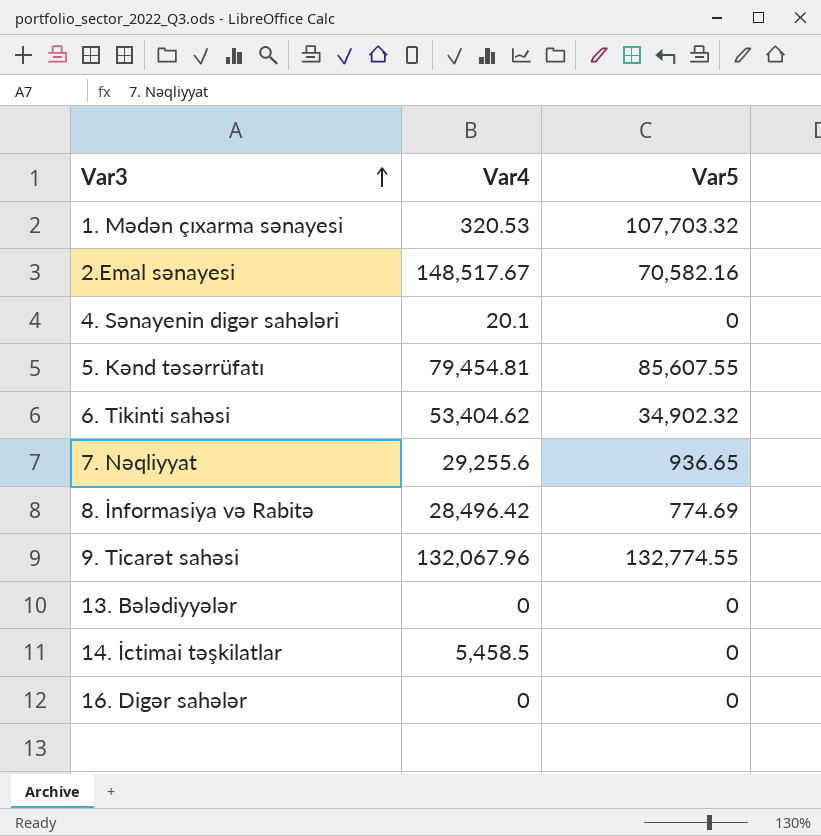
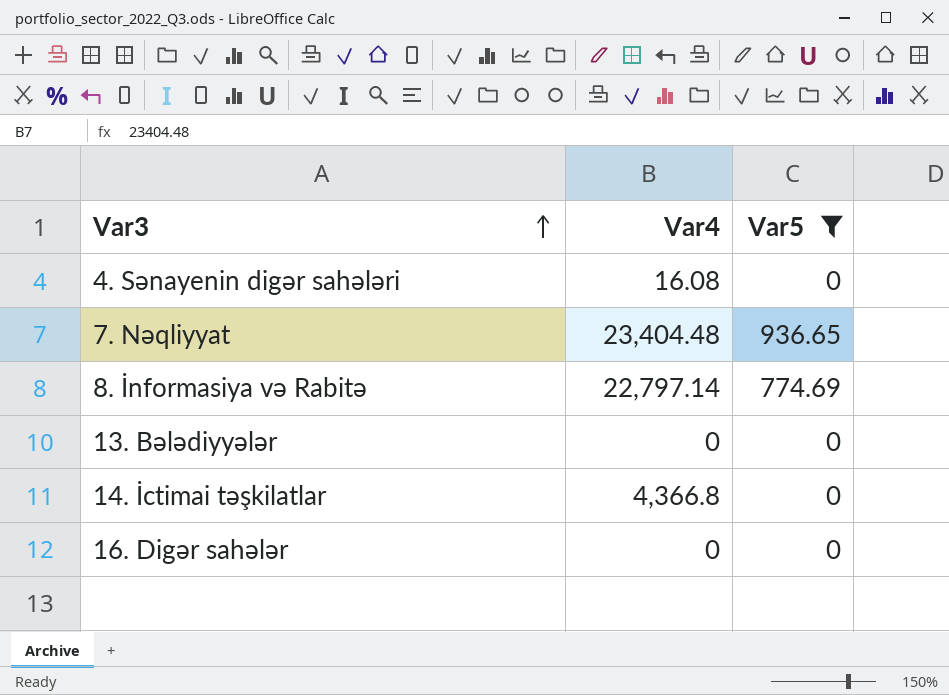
filter: none -> Var5 <= 936.65
4. Sənayenin digər sahələri | Var4: 20.1 -> 16.08
7. Nəqliyyat | Var4: 29,255.6 -> 23,404.48
8. İnformasiya və Rabitə | Var4: 28,496.42 -> 22,797.14
14. İctimai təşkilatlar | Var4: 5,458.5 -> 4,366.8

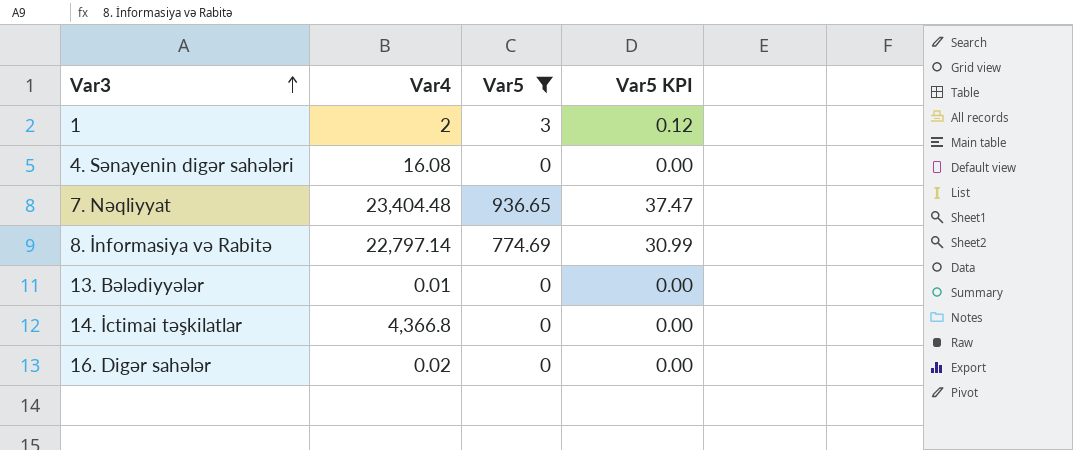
column Var5 KPI | formula: none -> [Var5] * 0.04
row 1: none -> 2 | 3 | 0.12
13. Bələdiyyələr | Var4: 0 -> 0.01
16. Digər sahələr | Var4: 0 -> 0.02

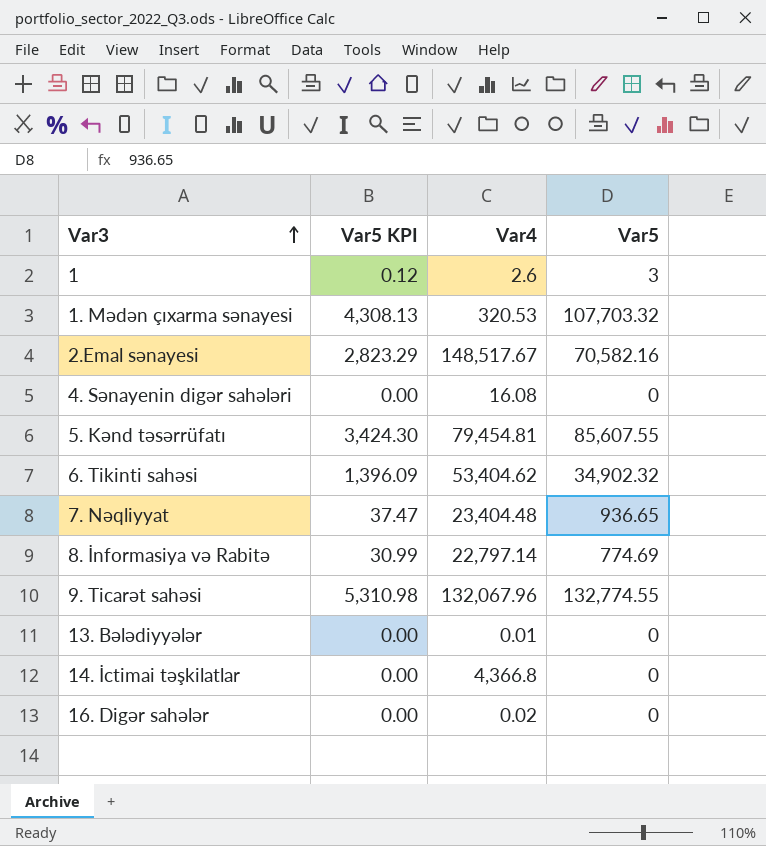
filter: Var5 <= 936.65 -> none
column Var5 KPI | position: 4 -> 2
1 | Var4: 2 -> 2.6

